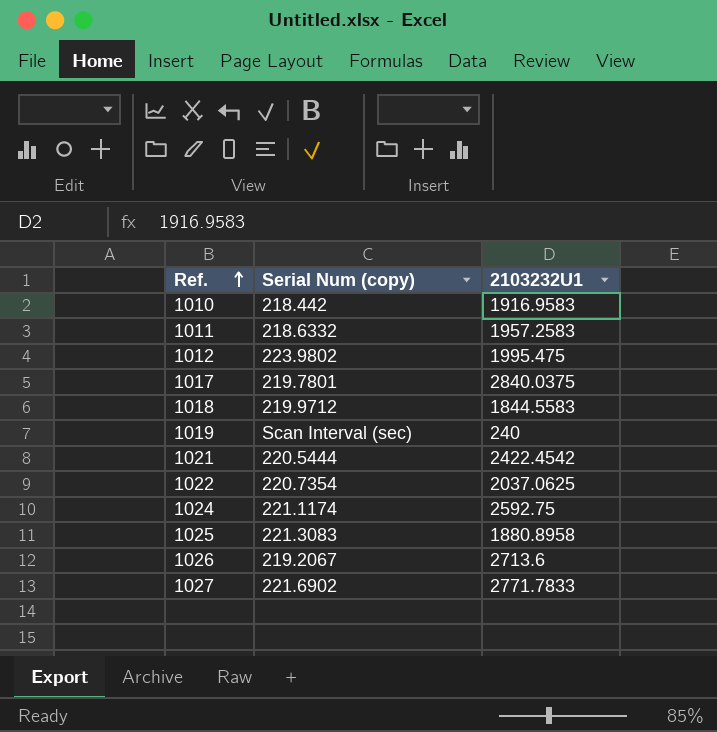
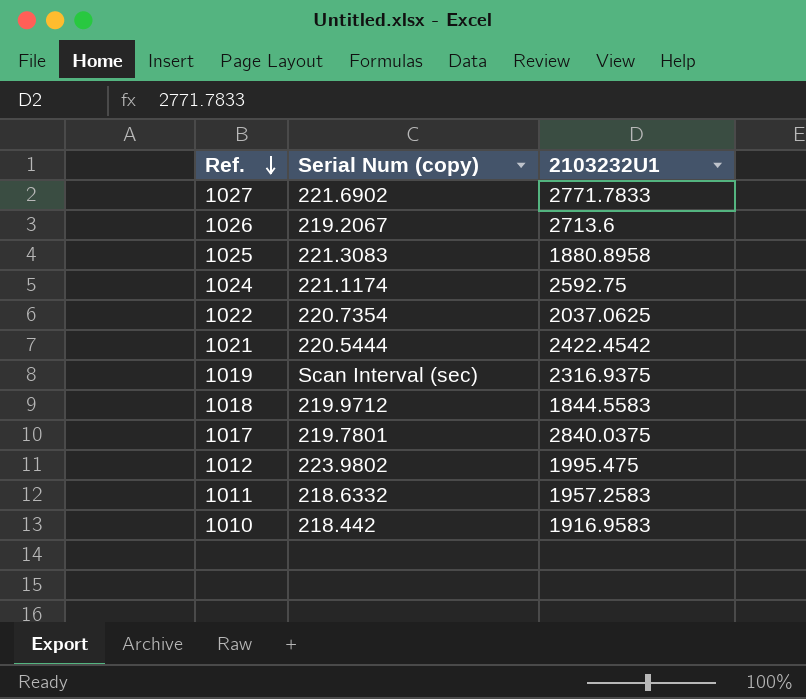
row order: Ref. ascending -> Ref. descending
1019 | 2103232U1: 240 -> 2316.9375

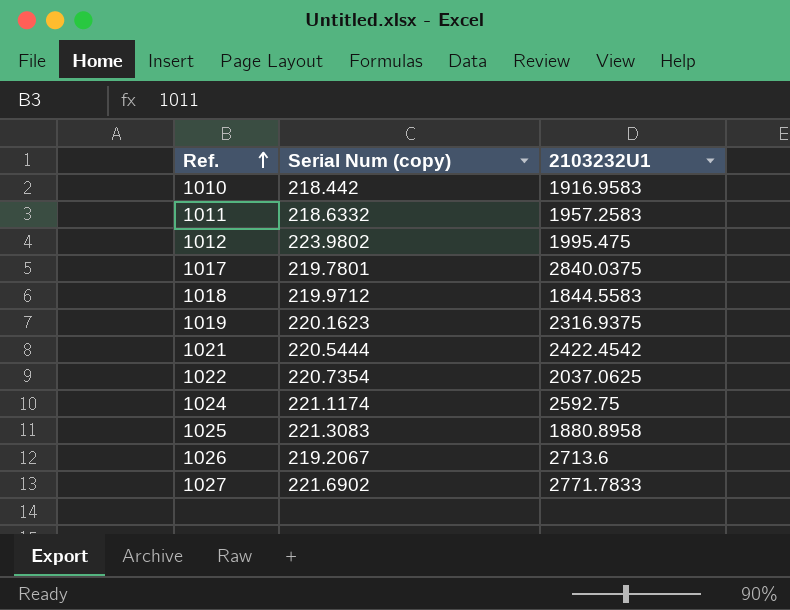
row order: Ref. descending -> Ref. ascending
1019 | Serial Num (copy): Scan Interval (sec) -> 220.1623

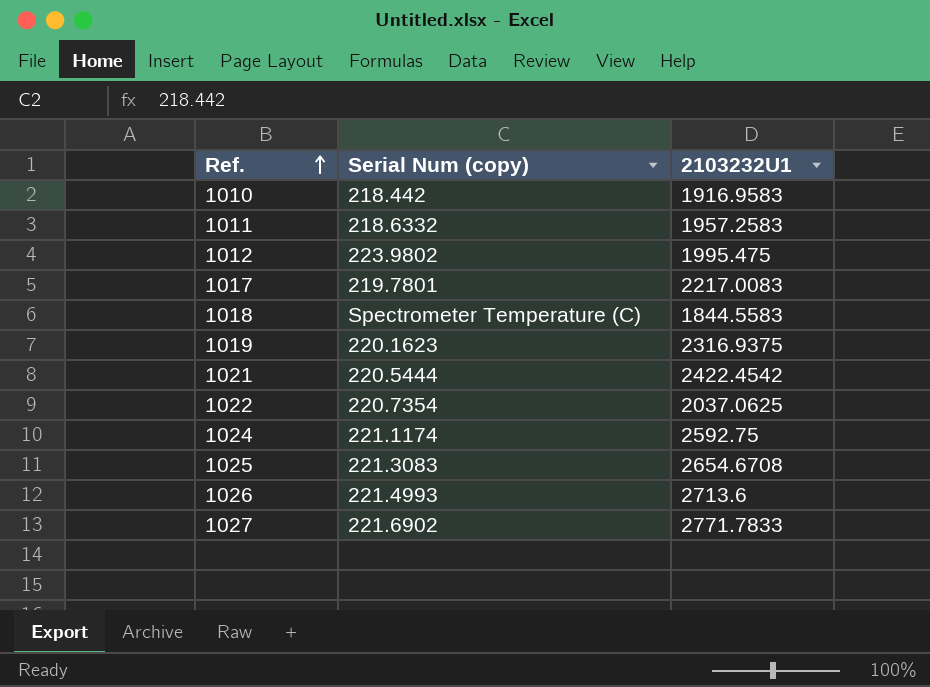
1017 | 2103232U1: 2840.0375 -> 2217.0083
1018 | Serial Num (copy): 219.9712 -> Spectrometer Temperature (C)
1025 | 2103232U1: 1880.8958 -> 2654.6708
1026 | Serial Num (copy): 219.2067 -> 221.4993

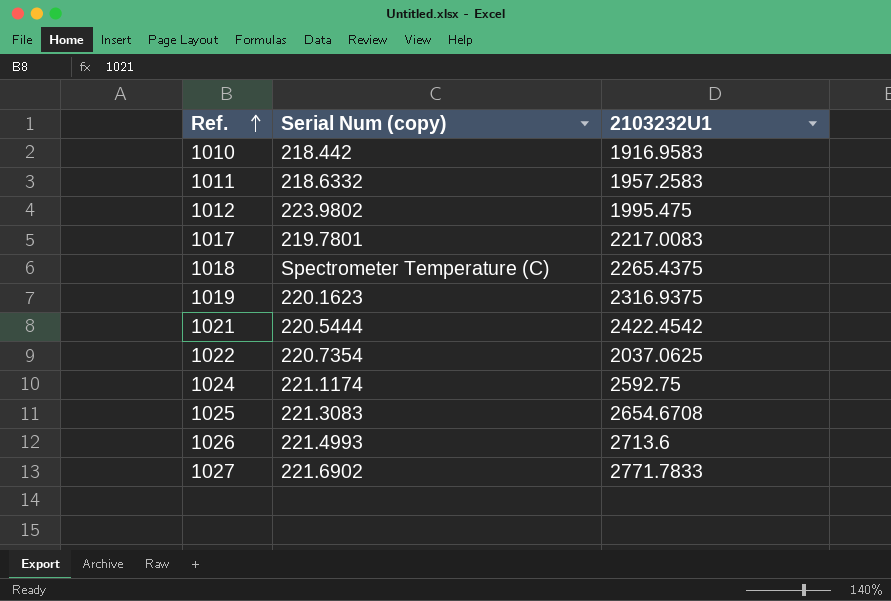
1018 | 2103232U1: 1844.5583 -> 2265.4375

